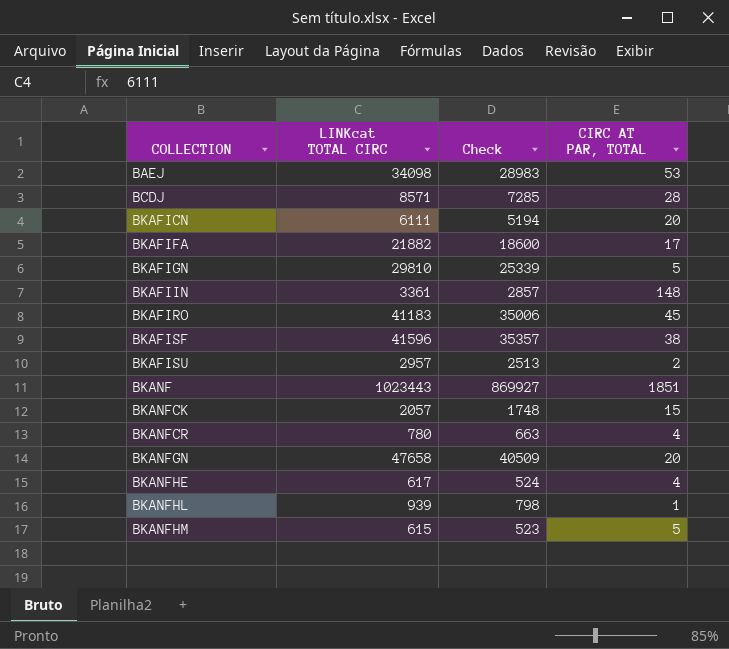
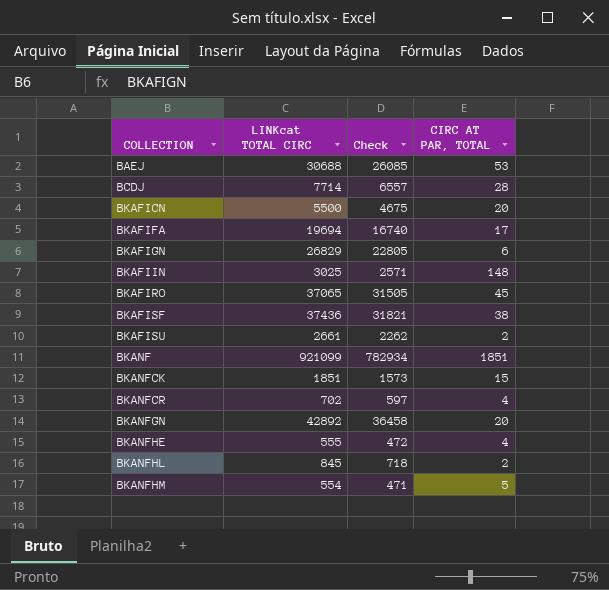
BAEJ | LINKcat TOTAL CIRC: 34098 -> 30688
BAEJ | Check: 28983 -> 26085
BCDJ | LINKcat TOTAL CIRC: 8571 -> 7714
BCDJ | Check: 7285 -> 6557
BKAFICN | LINKcat TOTAL CIRC: 6111 -> 5500
BKAFICN | Check: 5194 -> 4675
BKAFIFA | LINKcat TOTAL CIRC: 21882 -> 19694
BKAFIFA | Check: 18600 -> 16740
BKAFIGN | LINKcat TOTAL CIRC: 29810 -> 26829
BKAFIGN | Check: 25339 -> 22805
BKAFIGN | CIRC AT PAR, TOTAL: 5 -> 6
BKAFIIN | LINKcat TOTAL CIRC: 3361 -> 3025
BKAFIIN | Check: 2857 -> 2571
BKAFIRO | LINKcat TOTAL CIRC: 41183 -> 37065
BKAFIRO | Check: 35006 -> 31505
BKAFISF | LINKcat TOTAL CIRC: 41596 -> 37436
BKAFISF | Check: 35357 -> 31821
BKAFISU | LINKcat TOTAL CIRC: 2957 -> 2661
BKAFISU | Check: 2513 -> 2262
BKANF | LINKcat TOTAL CIRC: 1023443 -> 921099
BKANF | Check: 869927 -> 782934
BKANFCK | LINKcat TOTAL CIRC: 2057 -> 1851
BKANFCK | Check: 1748 -> 1573
BKANFCR | LINKcat TOTAL CIRC: 780 -> 702
BKANFCR | Check: 663 -> 597
BKANFGN | LINKcat TOTAL CIRC: 47658 -> 42892
BKANFGN | Check: 40509 -> 36458
BKANFHE | LINKcat TOTAL CIRC: 617 -> 555
BKANFHE | Check: 524 -> 472
BKANFHL | LINKcat TOTAL CIRC: 939 -> 845
BKANFHL | Check: 798 -> 718
BKANFHL | CIRC AT PAR, TOTAL: 1 -> 2
BKANFHM | LINKcat TOTAL CIRC: 615 -> 554
BKANFHM | Check: 523 -> 471

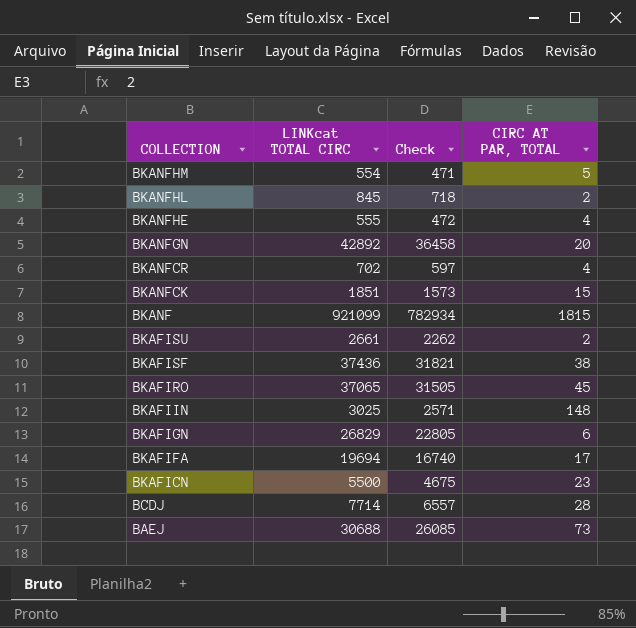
row order: COLLECTION ascending -> COLLECTION descending
BKANF | CIRC AT PAR, TOTAL: 1851 -> 1815
BKAFICN | CIRC AT PAR, TOTAL: 20 -> 23
BAEJ | CIRC AT PAR, TOTAL: 53 -> 73

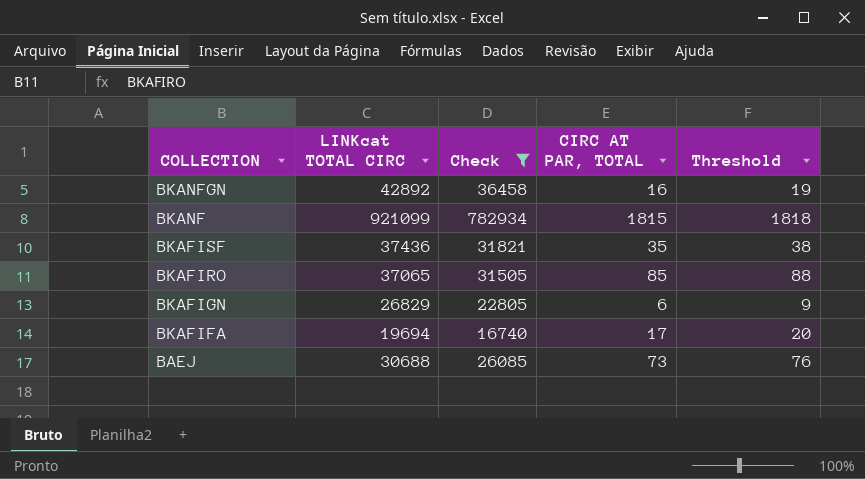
filter: none -> Check >= 16740
column Threshold | formula: none -> [CIRC AT PAR, TOTAL] + 3
BKANFGN | CIRC AT PAR, TOTAL: 20 -> 16
BKAFISF | CIRC AT PAR, TOTAL: 38 -> 35
BKAFIRO | CIRC AT PAR, TOTAL: 45 -> 85

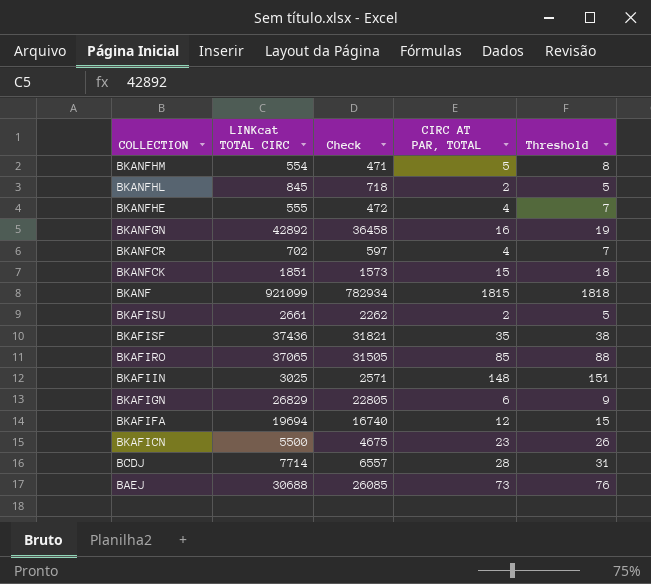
filter: Check >= 16740 -> none
BKAFIFA | CIRC AT PAR, TOTAL: 17 -> 12
BKAFIFA | Threshold: 20 -> 15

